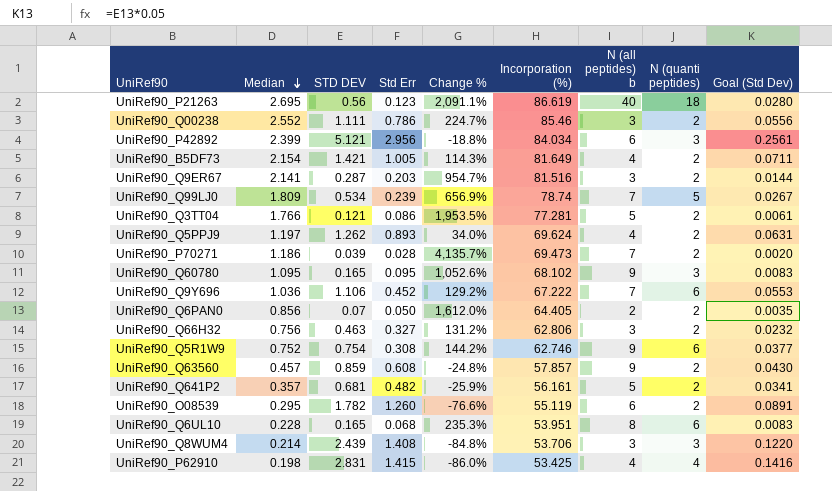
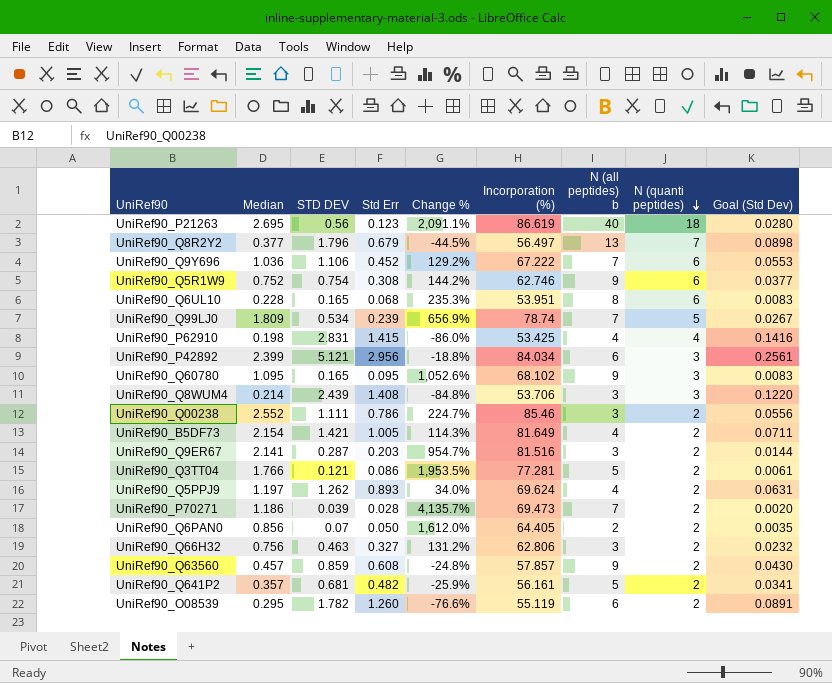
row order: Median descending -> N (quanti peptides) descending
row UniRef90_Q8R2Y2: none -> 0.377 | 1.796 | 0.679 | -44.5% | 56.497 | 13 | 7 | 0.0898

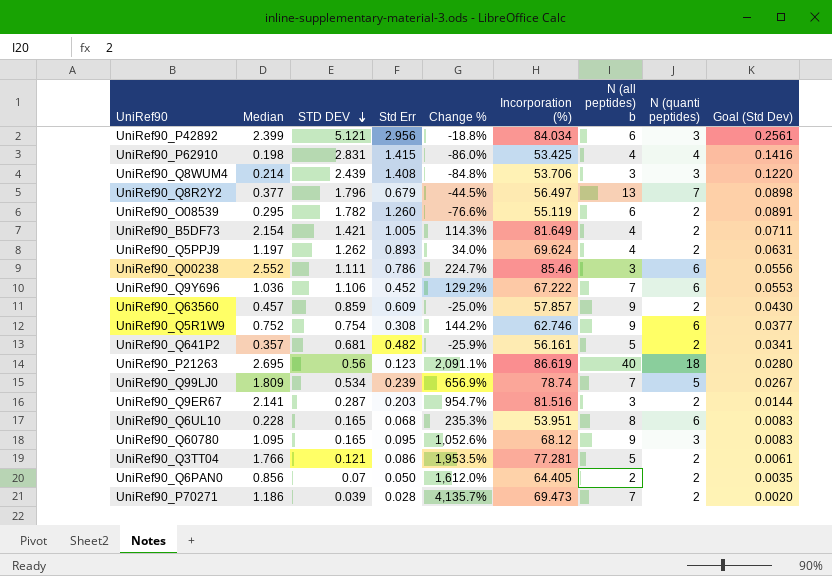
row order: N (quanti peptides) descending -> STD DEV descending
row UniRef90_Q66H32: 0.756 | 0.463 | 0.327 | 131.2% | 62.806 | 3 | 2 | 0.0232 -> none
UniRef90_Q00238 | N (quanti peptides): 2 -> 6
UniRef90_Q63560 | Std Err: 0.608 -> 0.609
UniRef90_Q63560 | Change %: -24.8% -> -25.0%
UniRef90_Q60780 | Incorporation (%): 68.102 -> 68.12

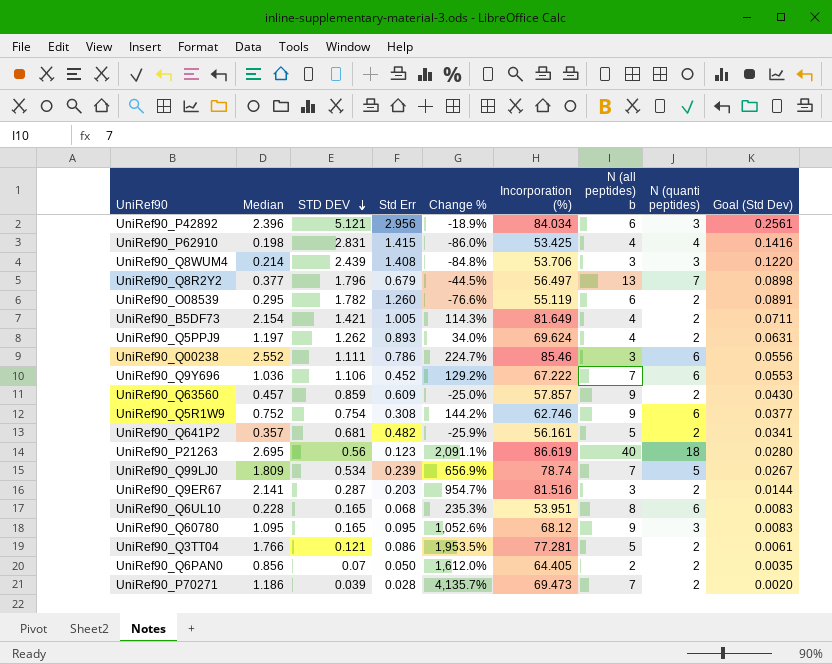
UniRef90_P42892 | Median: 2.399 -> 2.396
UniRef90_P42892 | Change %: -18.8% -> -18.9%

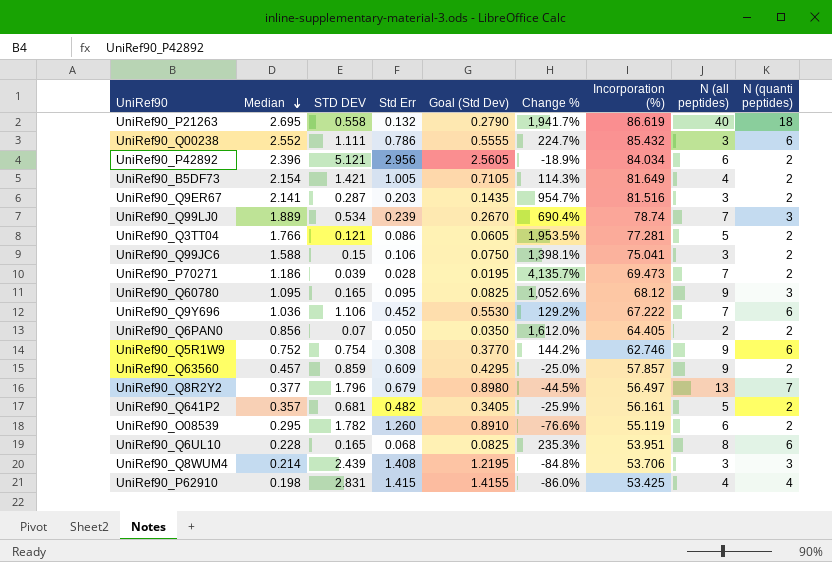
row order: STD DEV descending -> Median descending
column Goal (Std Dev) | formula: [STD DEV] * 0.05 -> [STD DEV] * 0.5
column Goal (Std Dev) | position: 9 -> 5
column name: N (all peptides) b -> N (all peptides)
row UniRef90_Q5PPJ9: 1.197 | 1.262 | 0.893 | 34.0% | 69.624 | 4 | 2 | 0.0631 -> none
UniRef90_P21263 | STD DEV: 0.56 -> 0.558
UniRef90_P21263 | Std Err: 0.123 -> 0.132
UniRef90_P21263 | Change %: 2,091.1% -> 1,941.7%
UniRef90_Q00238 | Incorporation (%): 85.46 -> 85.432
UniRef90_P42892 | N (quanti peptides): 3 -> 2
UniRef90_Q99LJ0 | Median: 1.809 -> 1.889
UniRef90_Q99LJ0 | Change %: 656.9% -> 690.4%
UniRef90_Q99LJ0 | N (quanti peptides): 5 -> 3
row UniRef90_Q99JC6: none -> 1.588 | 0.15 | 0.106 | 0.0750 | 1,398.1% | 75.041 | 3 | 2

